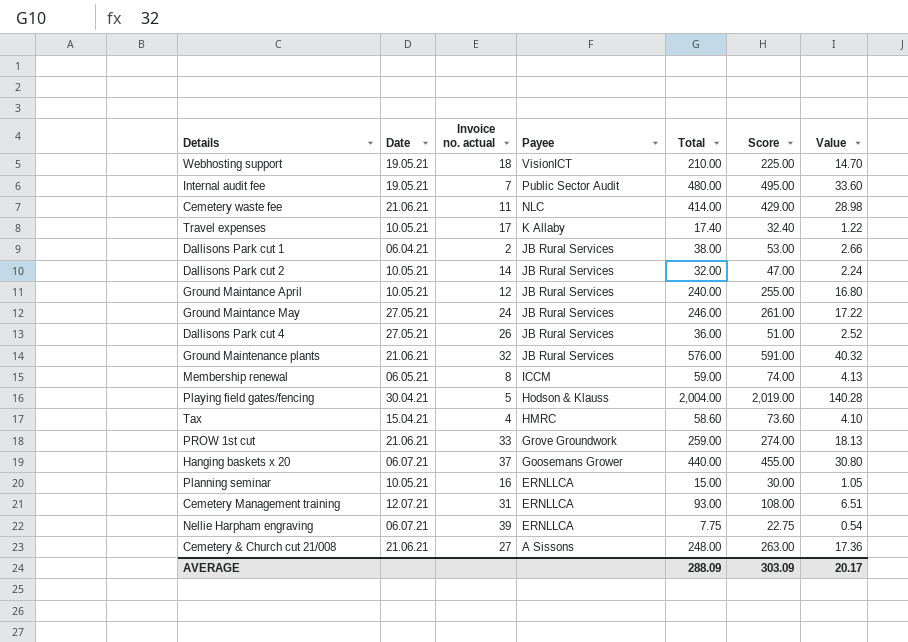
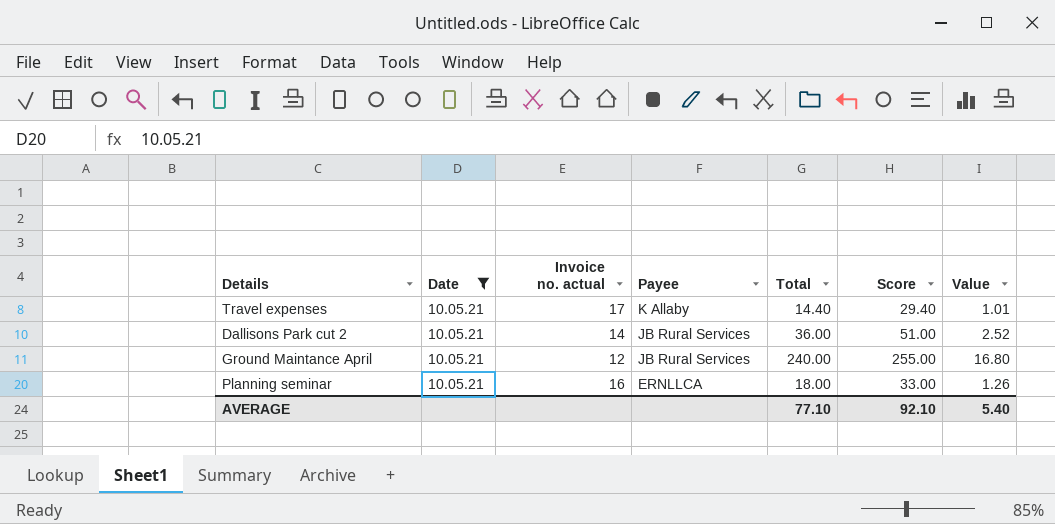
filter: none -> Date = 10.05.21
Travel expenses | Total: 17.40 -> 14.40
Travel expenses | Score: 32.40 -> 29.40
Travel expenses | Value: 1.22 -> 1.01
Dallisons Park cut 2 | Total: 32.00 -> 36.00
Dallisons Park cut 2 | Score: 47.00 -> 51.00
Dallisons Park cut 2 | Value: 2.24 -> 2.52
Planning seminar | Total: 15.00 -> 18.00
Planning seminar | Score: 30.00 -> 33.00
Planning seminar | Value: 1.05 -> 1.26
AVERAGE | Total: 288.09 -> 77.10
AVERAGE | Score: 303.09 -> 92.10
AVERAGE | Value: 20.17 -> 5.40

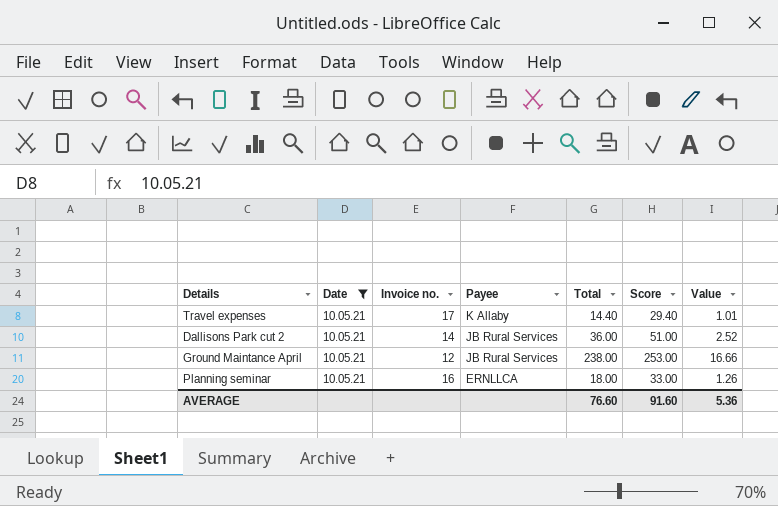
column name: Invoice no. actual -> Invoice no.
Ground Maintance April | Total: 240.00 -> 238.00
Ground Maintance April | Score: 255.00 -> 253.00
Ground Maintance April | Value: 16.80 -> 16.66
AVERAGE | Total: 77.10 -> 76.60
AVERAGE | Score: 92.10 -> 91.60
AVERAGE | Value: 5.40 -> 5.36

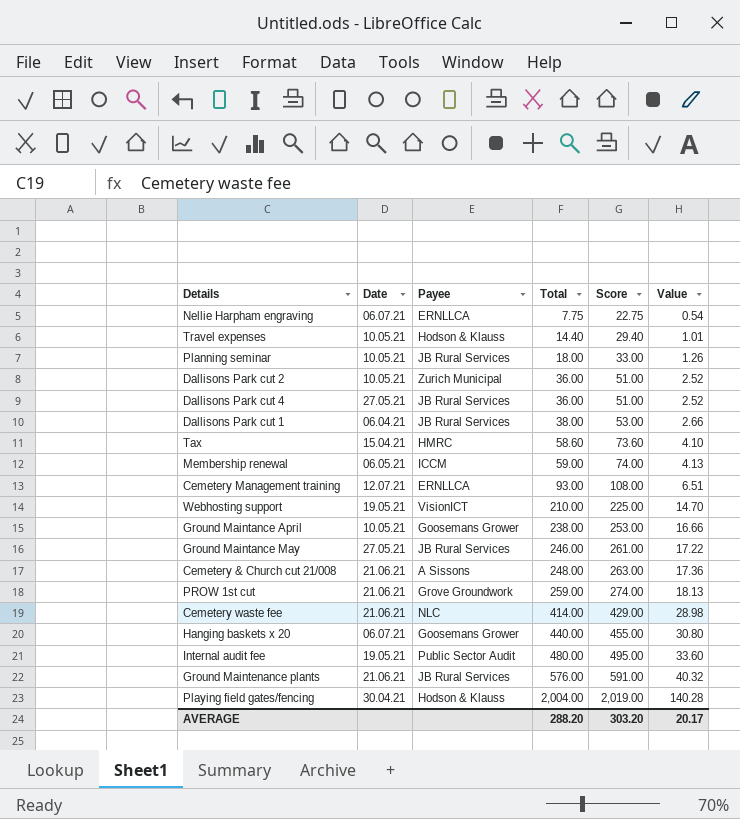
filter: Date = 10.05.21 -> none
row order: Payee descending -> Total ascending
column Invoice no. | position: 3 -> none
Travel expenses | Payee: K Allaby -> Hodson & Klauss
Planning seminar | Payee: ERNLLCA -> JB Rural Services
Dallisons Park cut 2 | Payee: JB Rural Services -> Zurich Municipal
Ground Maintance April | Payee: JB Rural Services -> Goosemans Grower
AVERAGE | Total: 76.60 -> 288.20
AVERAGE | Score: 91.60 -> 303.20
AVERAGE | Value: 5.36 -> 20.17

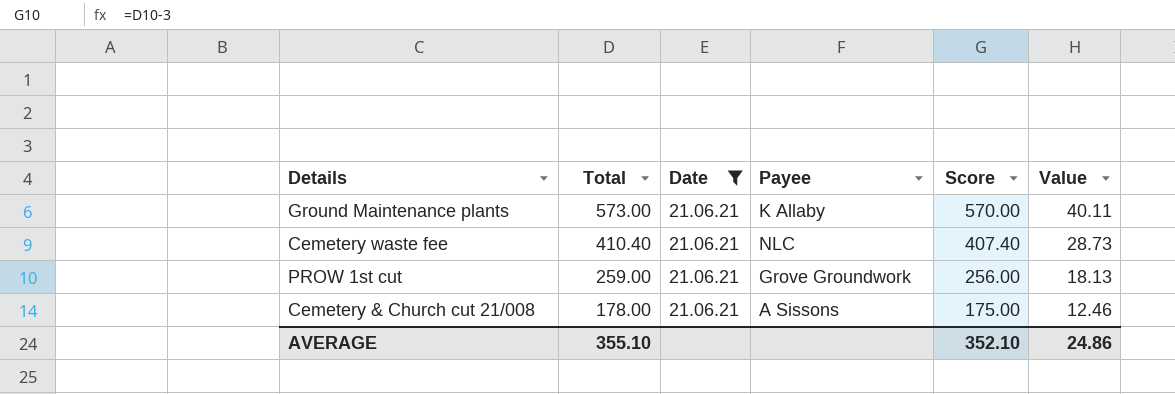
filter: none -> Date = 21.06.21
row order: Total ascending -> Total descending
column Total | position: 4 -> 2
column Score | formula: [Total] + 15 -> [Total] - 3
Ground Maintenance plants | Total: 576.00 -> 573.00
Ground Maintenance plants | Payee: JB Rural Services -> K Allaby
Ground Maintenance plants | Value: 40.32 -> 40.11
Cemetery waste fee | Total: 414.00 -> 410.40
Cemetery waste fee | Value: 28.98 -> 28.73
Cemetery & Church cut 21/008 | Total: 248.00 -> 178.00
Cemetery & Church cut 21/008 | Value: 17.36 -> 12.46
AVERAGE | Total: 288.20 -> 355.10
AVERAGE | Score: 303.20 -> 352.10
AVERAGE | Value: 20.17 -> 24.86

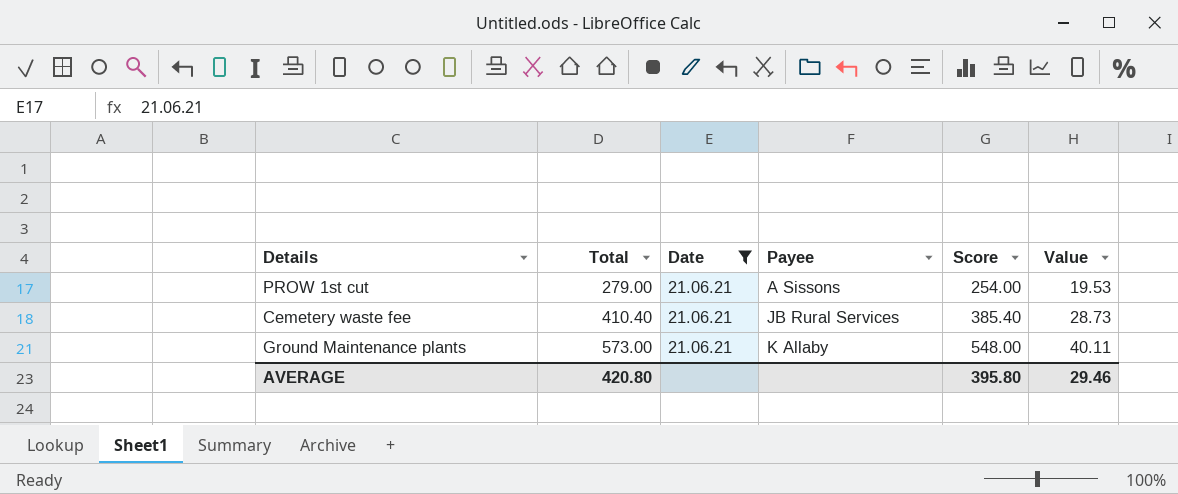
row order: Total descending -> Total ascending
column Score | formula: [Total] - 3 -> [Total] - 25
row Cemetery & Church cut 21/008: 178.00 | 21.06.21 | A Sissons | 175.00 | 12.46 -> none
PROW 1st cut | Total: 259.00 -> 279.00
PROW 1st cut | Payee: Grove Groundwork -> A Sissons
PROW 1st cut | Value: 18.13 -> 19.53
Cemetery waste fee | Payee: NLC -> JB Rural Services
AVERAGE | Total: 355.10 -> 420.80
AVERAGE | Score: 352.10 -> 395.80
AVERAGE | Value: 24.86 -> 29.46

